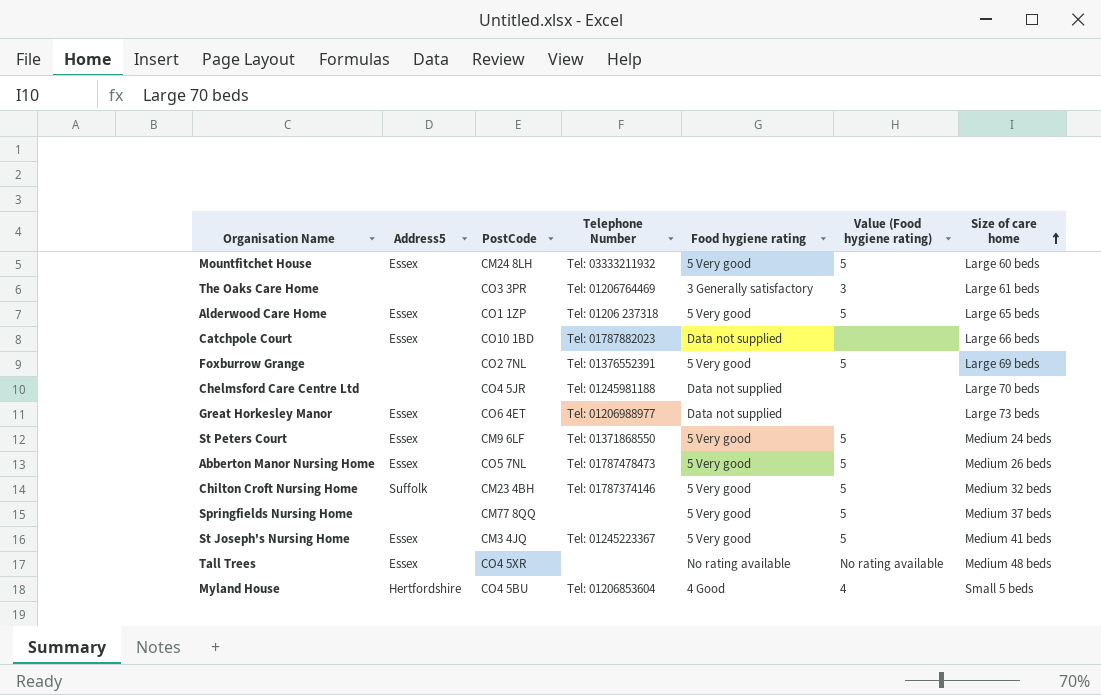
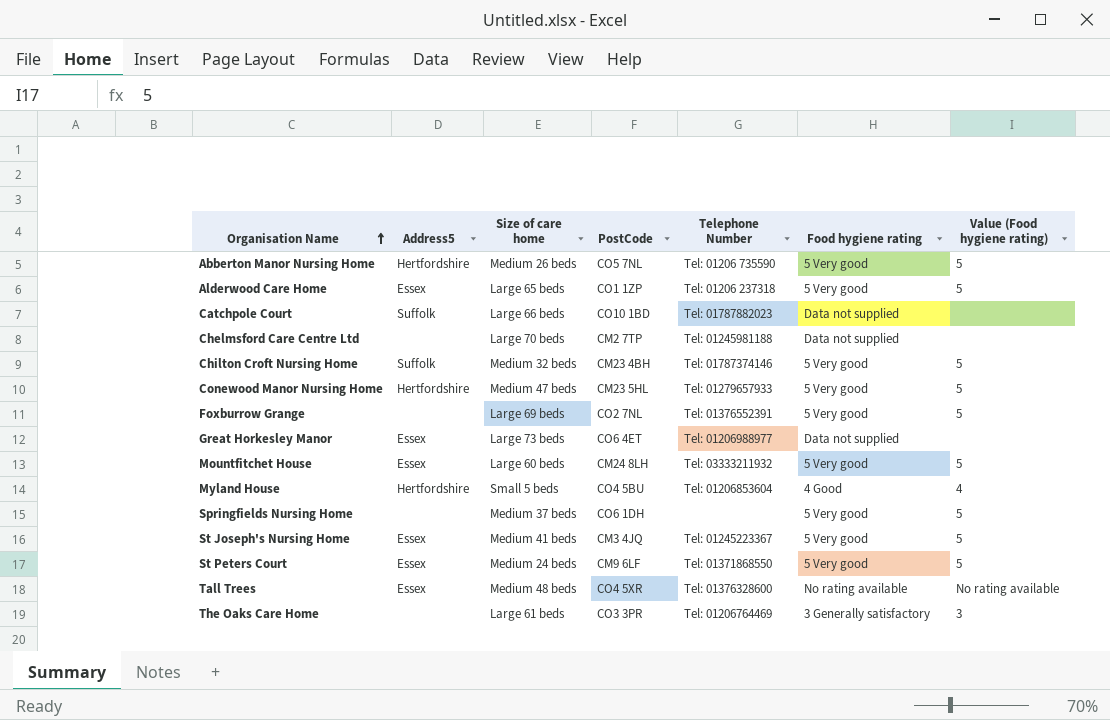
row order: Size of care home ascending -> Organisation Name ascending
column Size of care home | position: 7 -> 3
Abberton Manor Nursing Home | Address5: Essex -> Hertfordshire
Abberton Manor Nursing Home | Telephone Number: Tel: 01787478473 -> Tel: 01206 735590
Catchpole Court | Address5: Essex -> Suffolk
Chelmsford Care Centre Ltd | PostCode: CO4 5JR -> CM2 7TP
row Conewood Manor Nursing Home: none -> Hertfordshire | Medium 47 beds | CM23 5HL | Tel: 01279657933 | 5 Very good | 5
Springfields Nursing Home | PostCode: CM77 8QQ -> CO6 1DH
Tall Trees | Telephone Number: none -> Tel: 01376328600

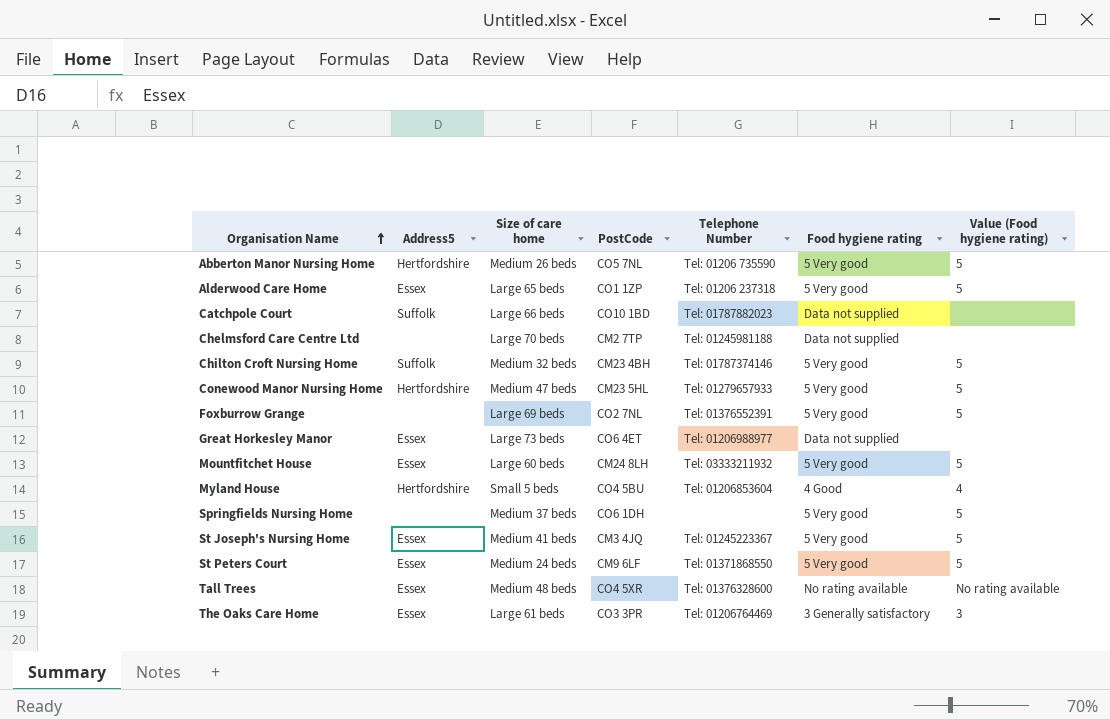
The Oaks Care Home | Address5: none -> Essex

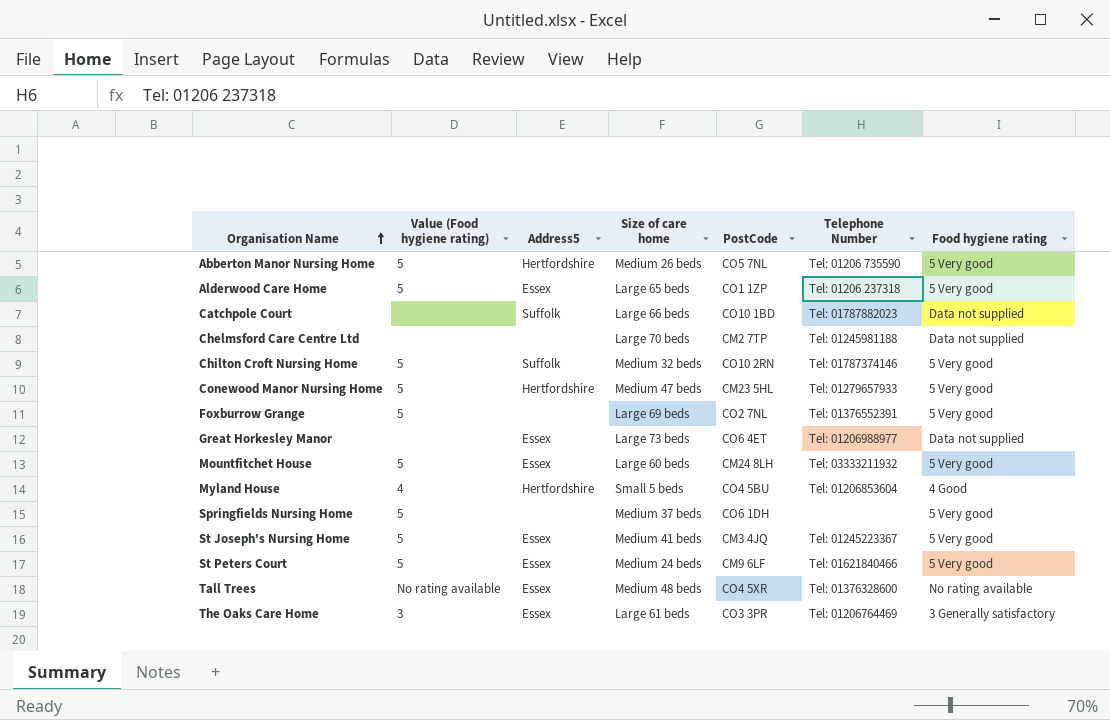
column Value (Food hygiene rating) | position: 7 -> 2
Chilton Croft Nursing Home | PostCode: CM23 4BH -> CO10 2RN
St Peters Court | Telephone Number: Tel: 01371868550 -> Tel: 01621840466

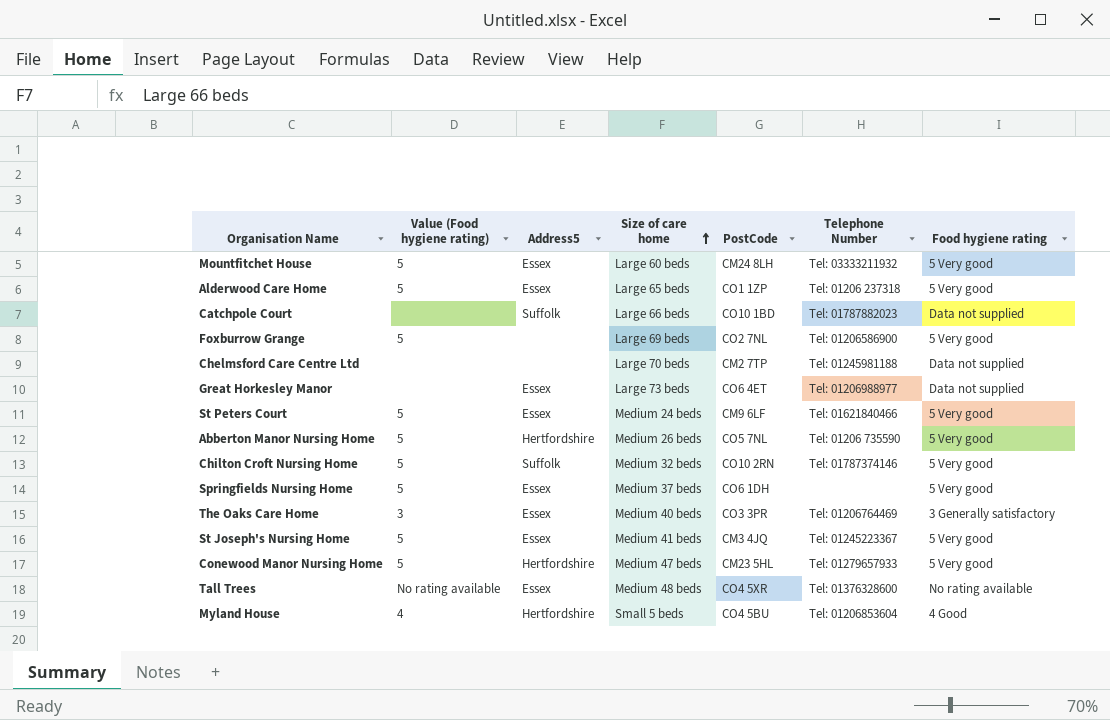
row order: Organisation Name ascending -> Size of care home ascending
Foxburrow Grange | Telephone Number: Tel: 01376552391 -> Tel: 01206586900
Springfields Nursing Home | Address5: none -> Essex
The Oaks Care Home | Size of care home: Large 61 beds -> Medium 40 beds

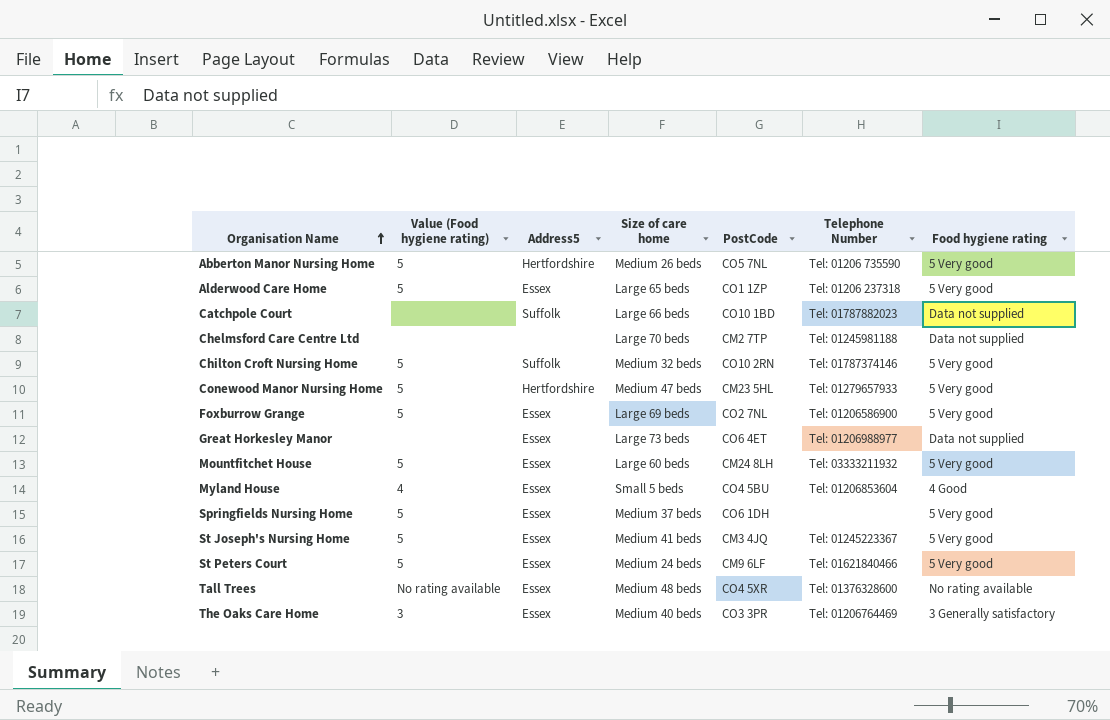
row order: Size of care home ascending -> Organisation Name ascending
Foxburrow Grange | Address5: none -> Essex
Myland House | Address5: Hertfordshire -> Essex

